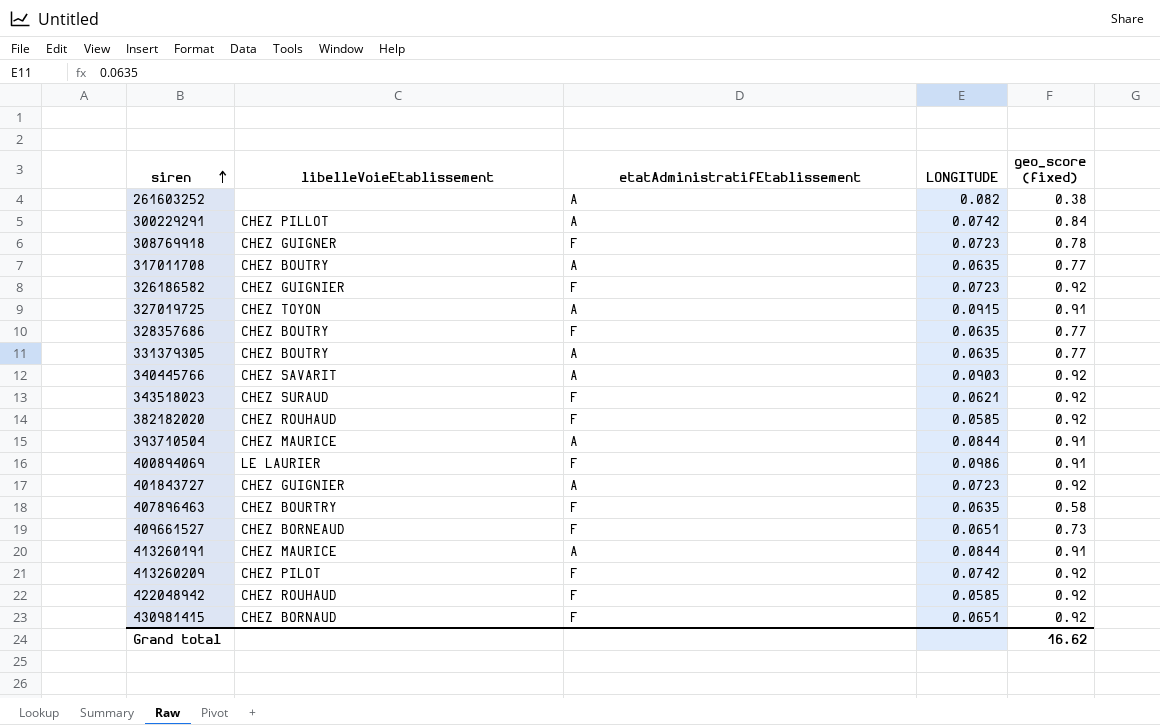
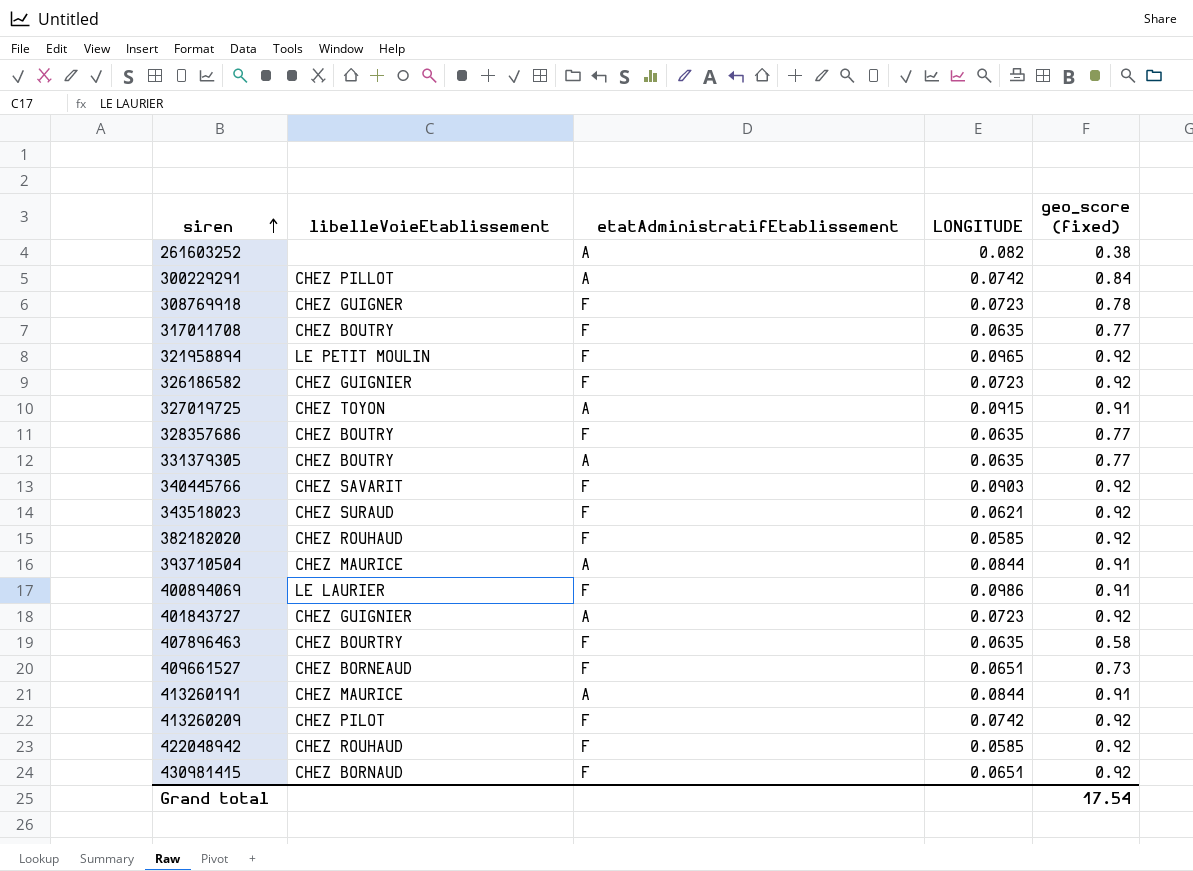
317011708 | etatAdministratifEtablissement: A -> F
row 321958894: none -> LE PETIT MOULIN | F | 0.0965 | 0.92
340445766 | etatAdministratifEtablissement: A -> F
Grand total | geo_score (fixed): 16.62 -> 17.54

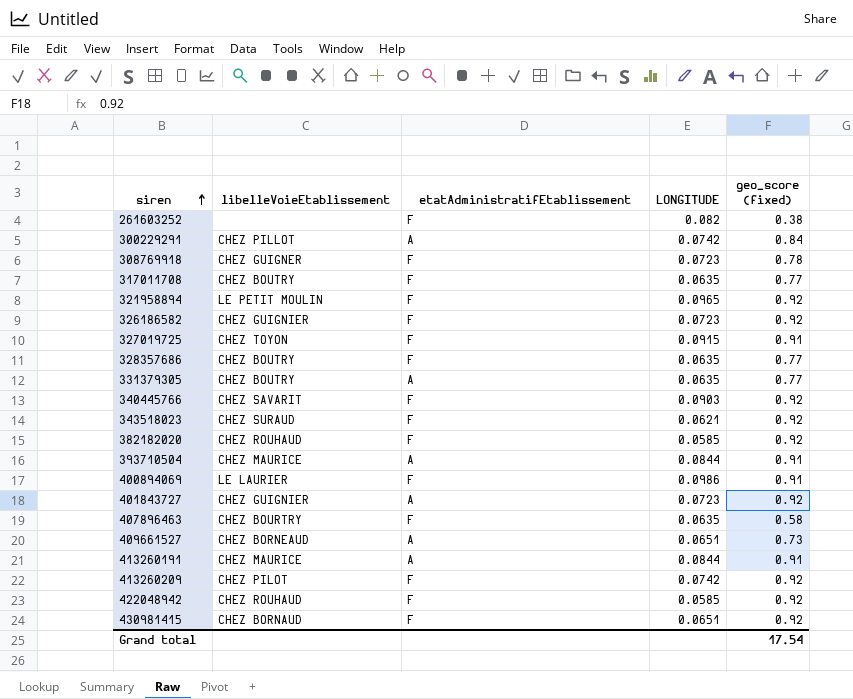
261603252 | etatAdministratifEtablissement: A -> F
327019725 | etatAdministratifEtablissement: A -> F
409661527 | etatAdministratifEtablissement: F -> A

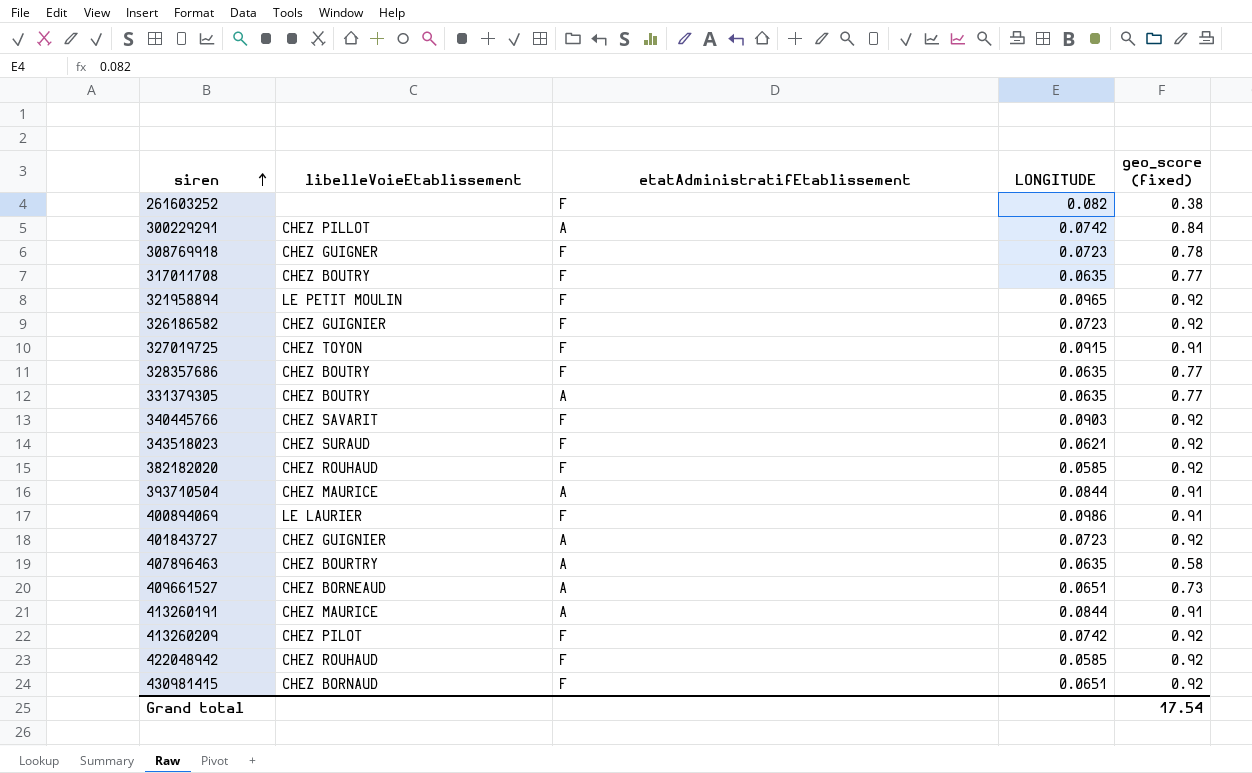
407896463 | etatAdministratifEtablissement: F -> A

